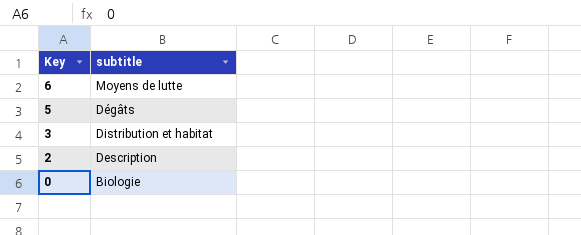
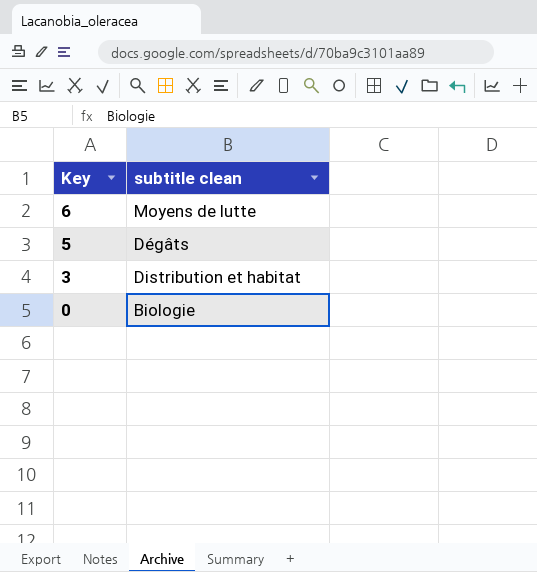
column name: subtitle -> subtitle clean
row 2: Description -> none

